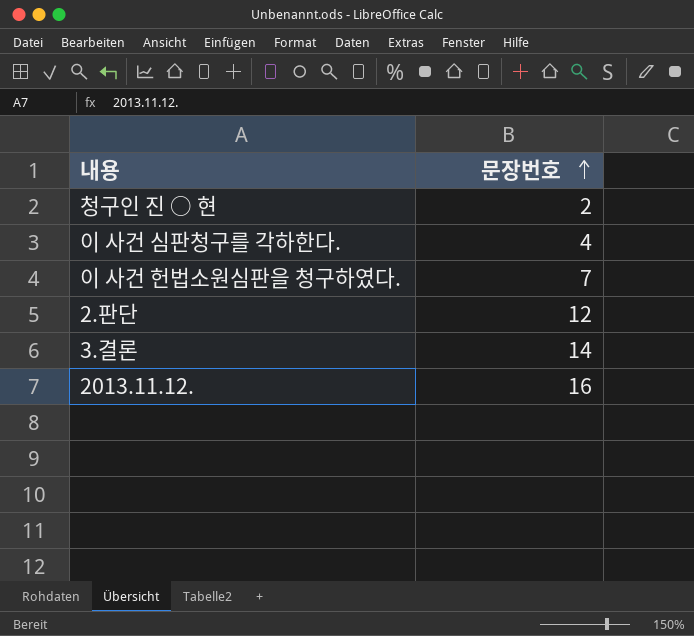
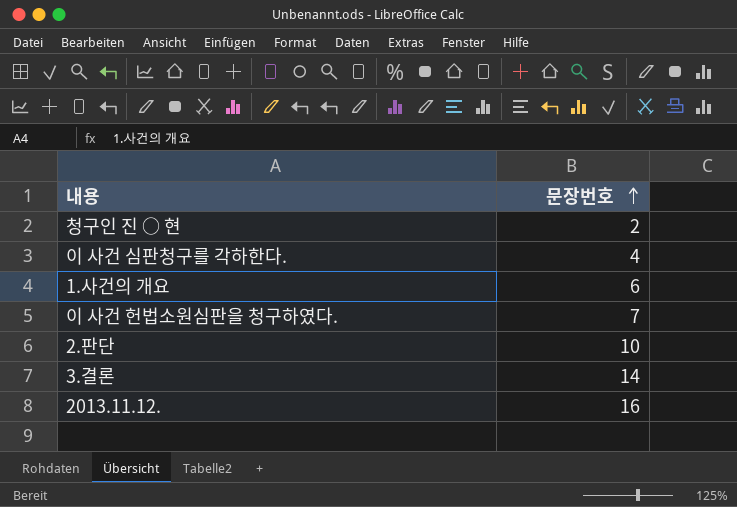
row 1.사건의 개요: none -> 6
2.판단 | 문장번호: 12 -> 10

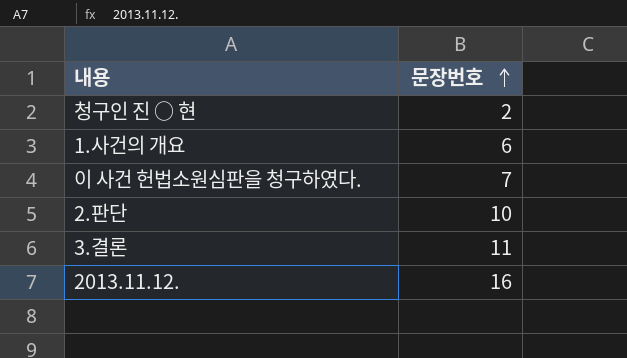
row 이 사건 심판청구를 각하한다.: 4 -> none
3.결론 | 문장번호: 14 -> 11

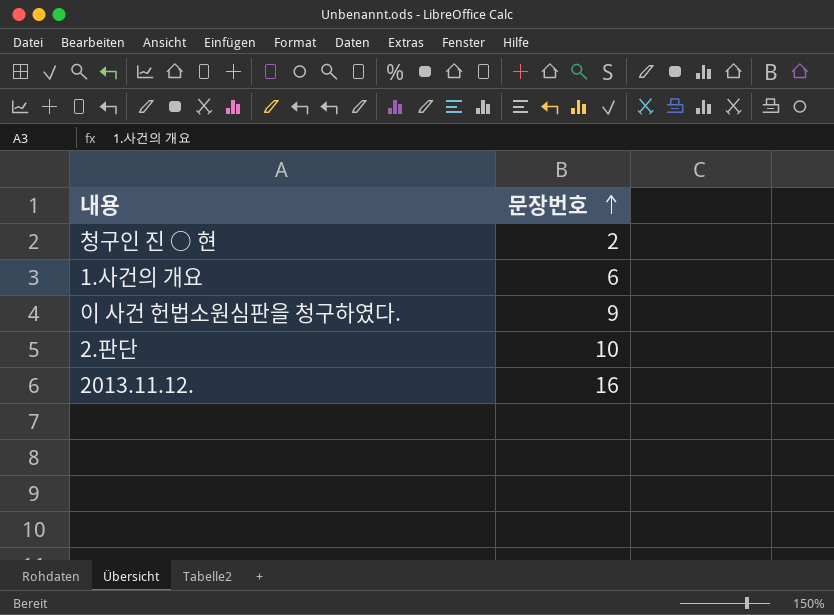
row 3.결론: 11 -> none
이 사건 헌법소원심판을 청구하였다. | 문장번호: 7 -> 9

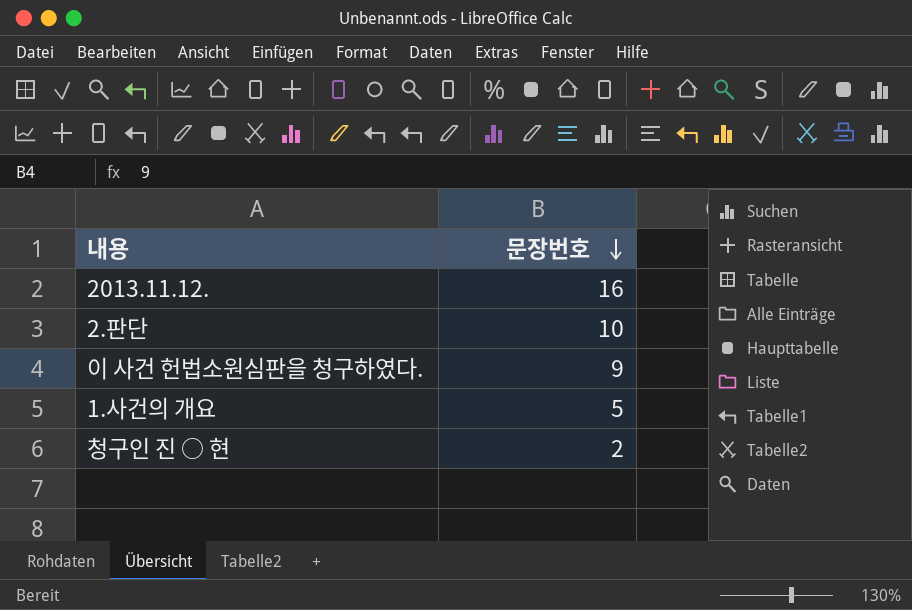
row order: 문장번호 ascending -> 문장번호 descending
1.사건의 개요 | 문장번호: 6 -> 5

